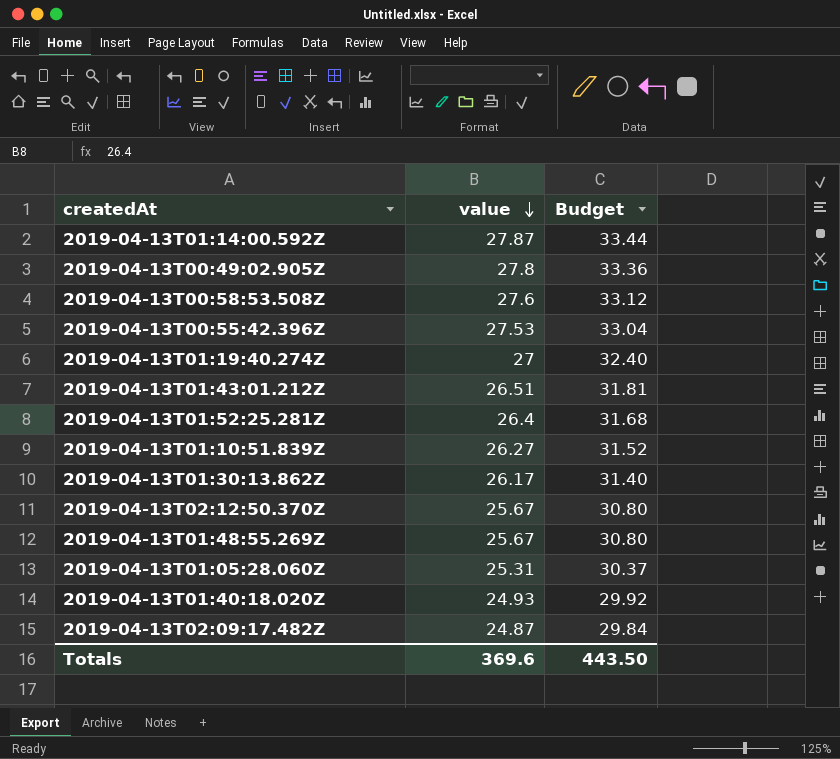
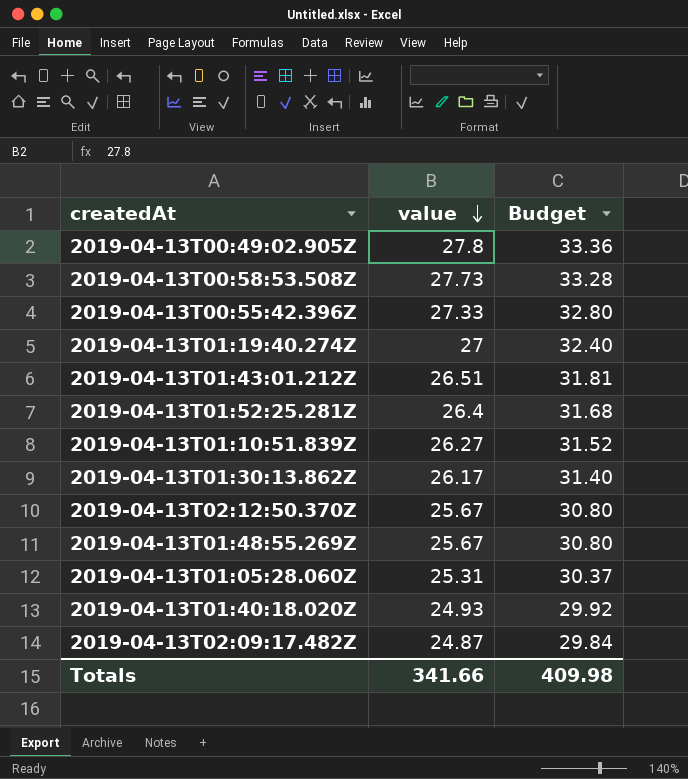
row 2019-04-13T01:14:00.592Z: 27.87 | 33.44 -> none
2019-04-13T00:58:53.508Z | value: 27.6 -> 27.73
2019-04-13T00:58:53.508Z | Budget: 33.12 -> 33.28
2019-04-13T00:55:42.396Z | value: 27.53 -> 27.33
2019-04-13T00:55:42.396Z | Budget: 33.04 -> 32.80
Totals | value: 369.6 -> 341.66
Totals | Budget: 443.50 -> 409.98

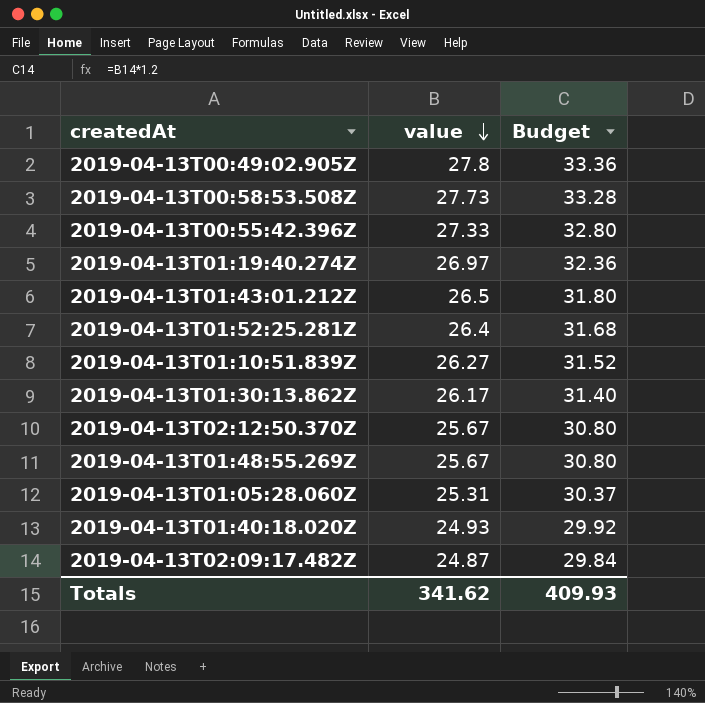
2019-04-13T01:19:40.274Z | value: 27 -> 26.97
2019-04-13T01:19:40.274Z | Budget: 32.40 -> 32.36
2019-04-13T01:43:01.212Z | value: 26.51 -> 26.5
2019-04-13T01:43:01.212Z | Budget: 31.81 -> 31.80
Totals | value: 341.66 -> 341.62
Totals | Budget: 409.98 -> 409.93

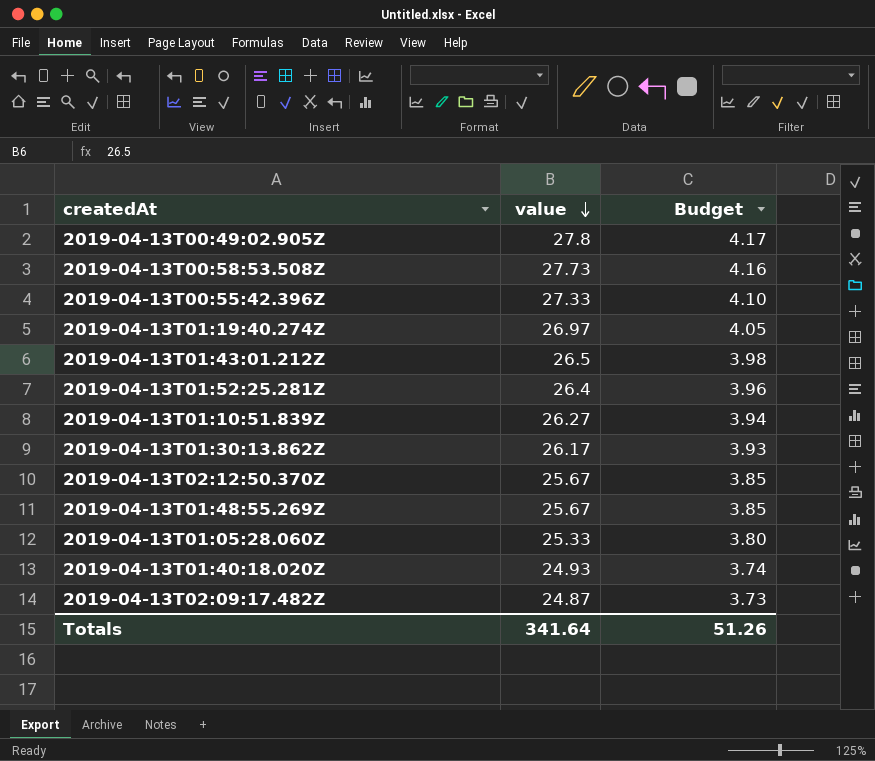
column Budget | formula: [value] * 1.2 -> [value] * 0.15
2019-04-13T01:05:28.060Z | value: 25.31 -> 25.33
Totals | value: 341.62 -> 341.64
Totals | Budget: 409.93 -> 51.26

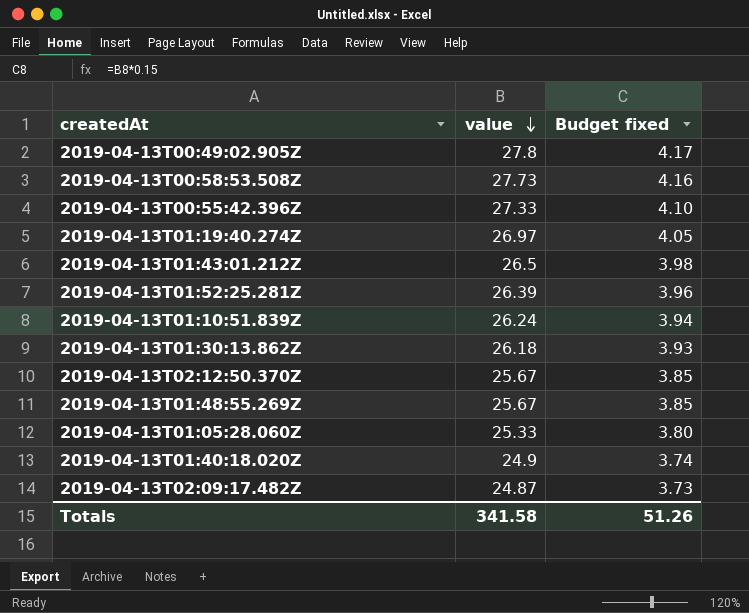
column name: Budget -> Budget fixed
2019-04-13T01:52:25.281Z | value: 26.4 -> 26.39
2019-04-13T01:10:51.839Z | value: 26.27 -> 26.24
2019-04-13T01:30:13.862Z | value: 26.17 -> 26.18
2019-04-13T01:40:18.020Z | value: 24.93 -> 24.9
Totals | value: 341.64 -> 341.58

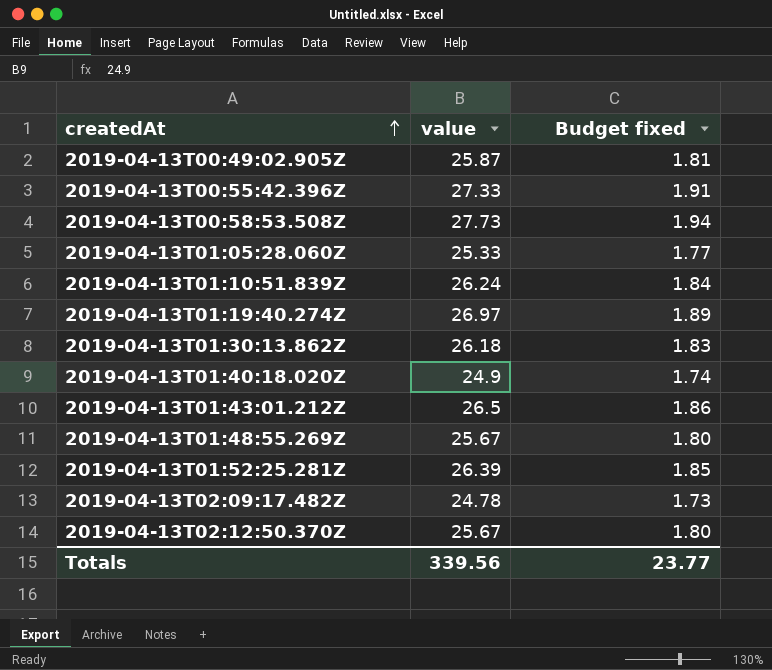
row order: value descending -> createdAt ascending
column Budget fixed | formula: [value] * 0.15 -> [value] * 0.07
2019-04-13T00:49:02.905Z | value: 27.8 -> 25.87
2019-04-13T02:09:17.482Z | value: 24.87 -> 24.78
Totals | value: 341.58 -> 339.56
Totals | Budget fixed: 51.26 -> 23.77

